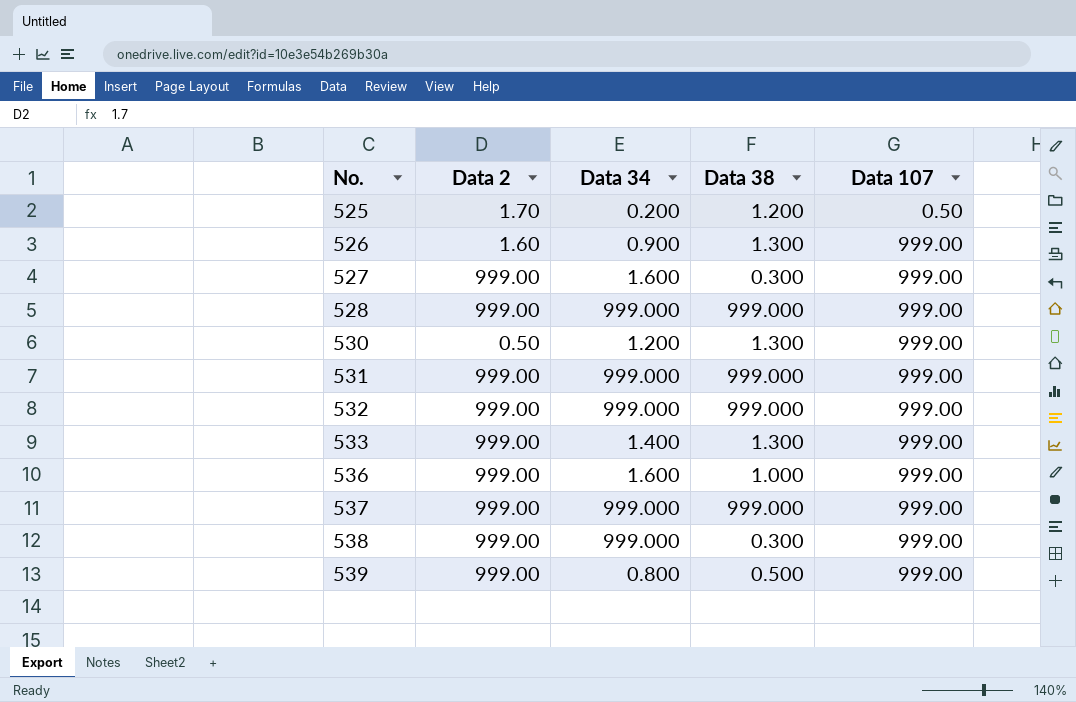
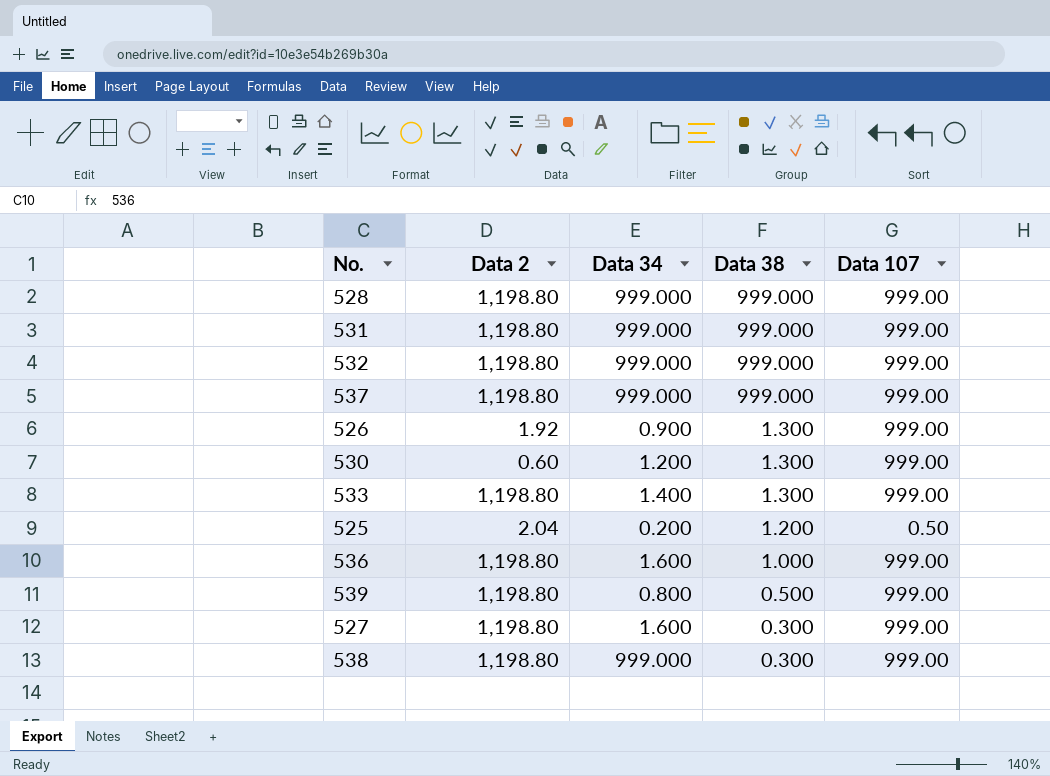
row order: No. ascending -> Data 38 descending
528 | Data 2: 999.00 -> 1,198.80
531 | Data 2: 999.00 -> 1,198.80
532 | Data 2: 999.00 -> 1,198.80
537 | Data 2: 999.00 -> 1,198.80
526 | Data 2: 1.60 -> 1.92
530 | Data 2: 0.50 -> 0.60
533 | Data 2: 999.00 -> 1,198.80
525 | Data 2: 1.70 -> 2.04
536 | Data 2: 999.00 -> 1,198.80
539 | Data 2: 999.00 -> 1,198.80
527 | Data 2: 999.00 -> 1,198.80
538 | Data 2: 999.00 -> 1,198.80

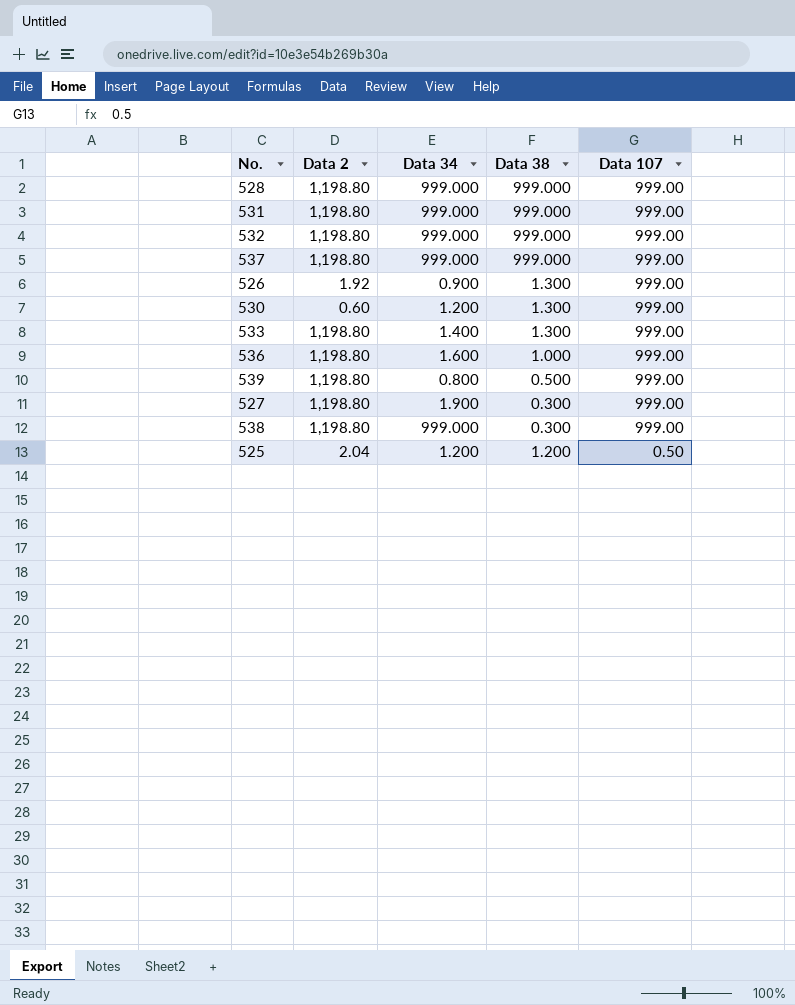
row order: Data 38 descending -> Data 107 descending
527 | Data 34: 1.600 -> 1.900
525 | Data 34: 0.200 -> 1.200

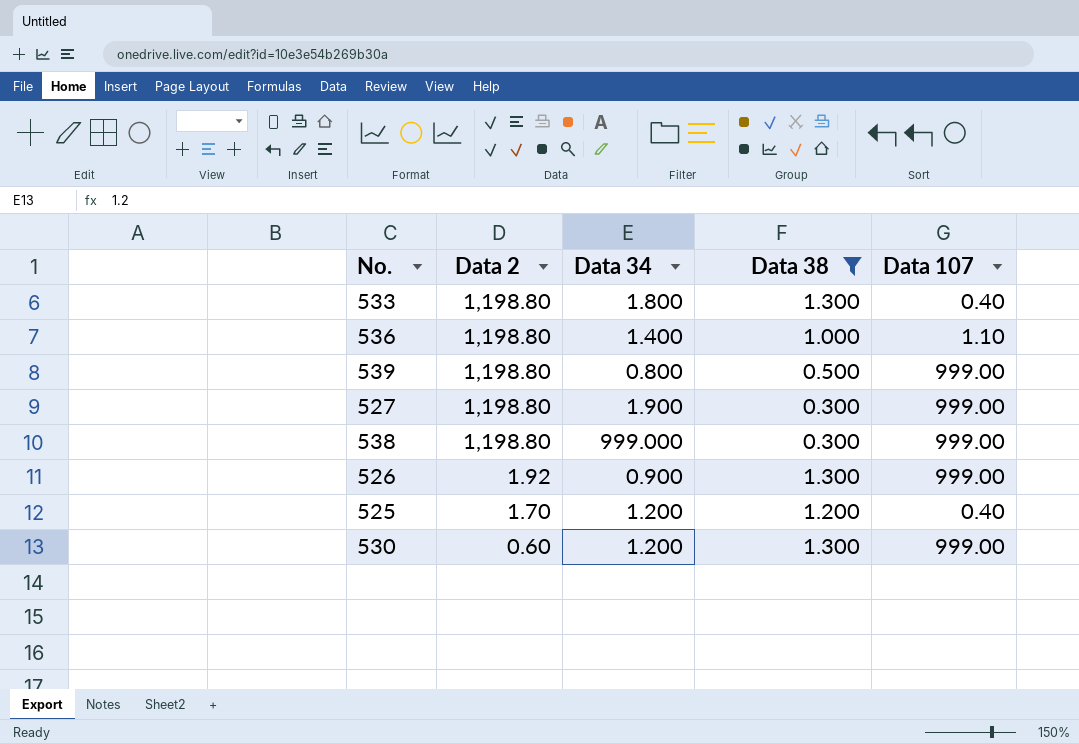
filter: none -> Data 38 != 999.000
row order: Data 107 descending -> Data 2 descending
533 | Data 34: 1.400 -> 1.800
533 | Data 107: 999.00 -> 0.40
536 | Data 34: 1.600 -> 1.400
536 | Data 107: 999.00 -> 1.10
525 | Data 2: 2.04 -> 1.70
525 | Data 107: 0.50 -> 0.40

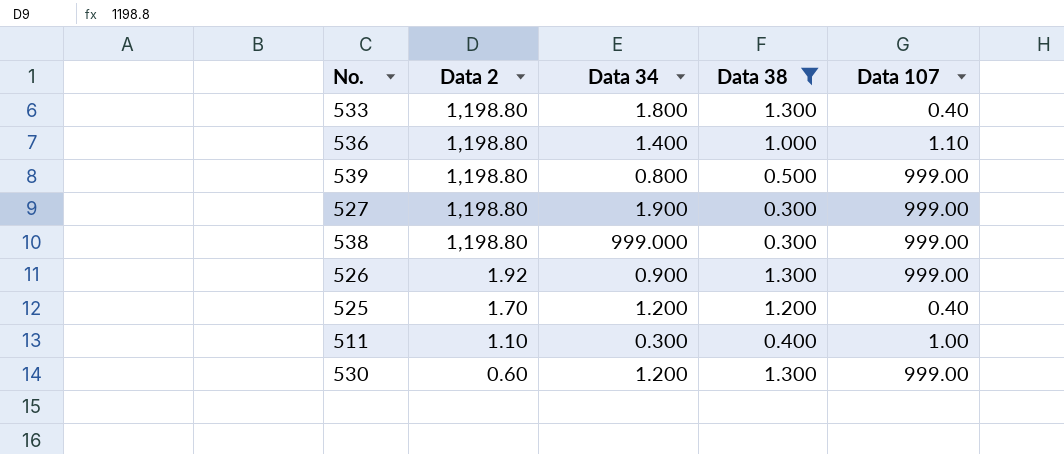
row 511: none -> 1.10 | 0.300 | 0.400 | 1.00

